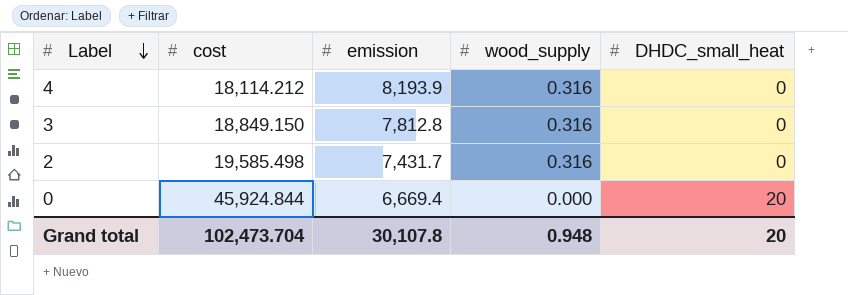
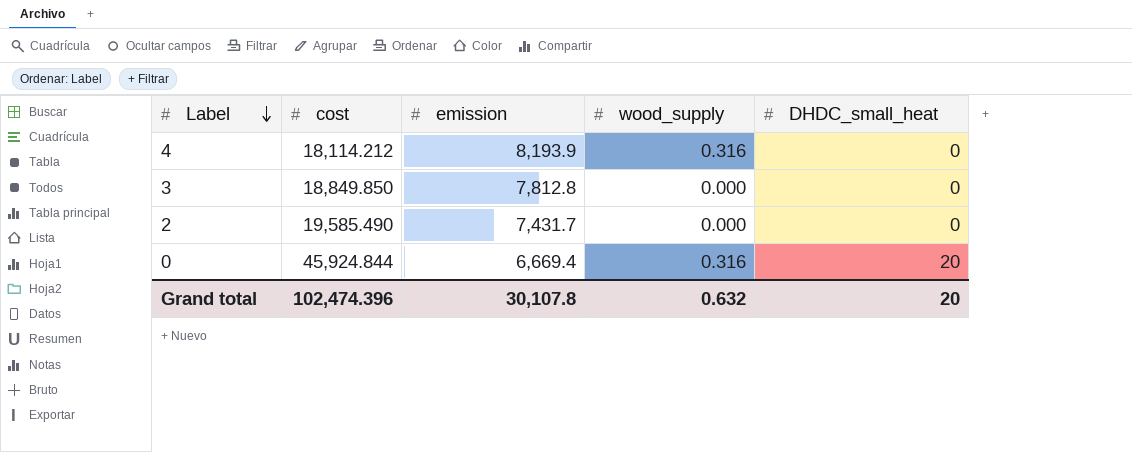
3 | cost: 18,849.150 -> 18,849.850
3 | wood_supply: 0.316 -> 0.000
2 | cost: 19,585.498 -> 19,585.490
2 | wood_supply: 0.316 -> 0.000
0 | wood_supply: 0.000 -> 0.316
Grand total | cost: 102,473.704 -> 102,474.396
Grand total | wood_supply: 0.948 -> 0.632

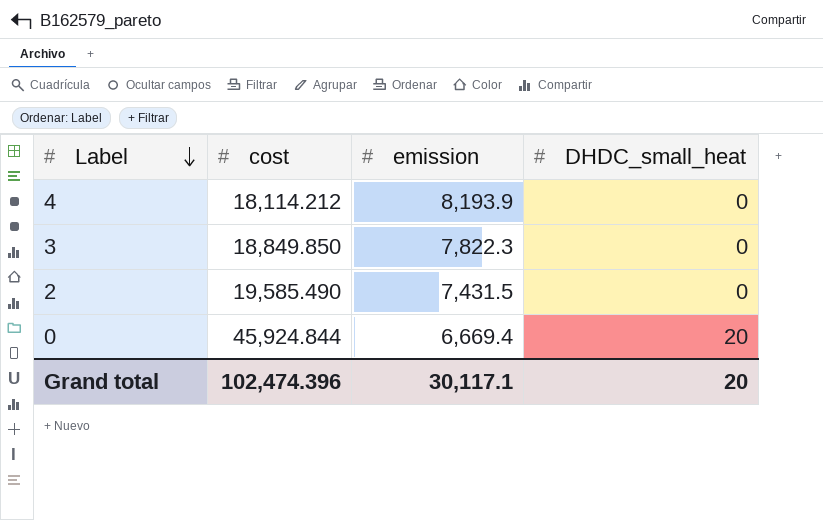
column wood_supply | position: 4 -> none
3 | emission: 7,812.8 -> 7,822.3
2 | emission: 7,431.7 -> 7,431.5
Grand total | emission: 30,107.8 -> 30,117.1

